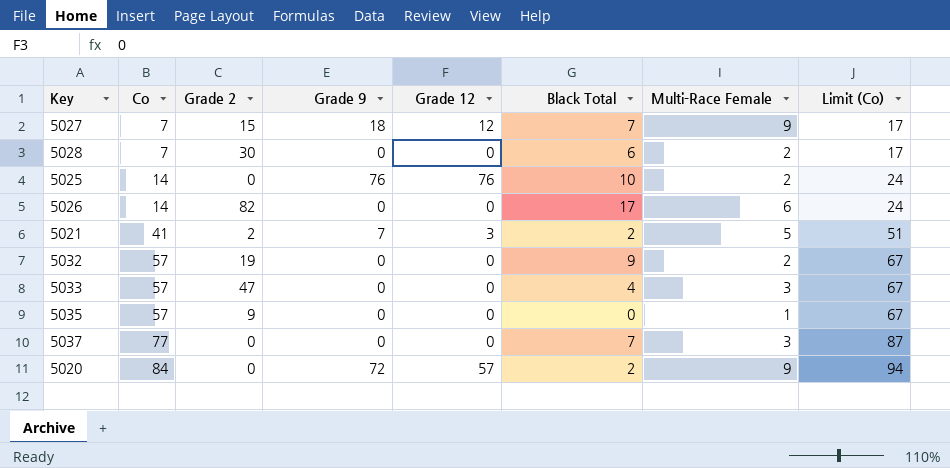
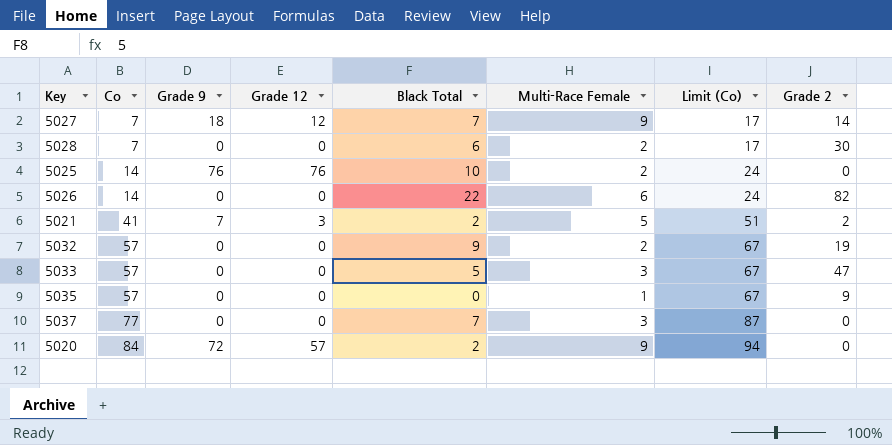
column Grade 2 | position: 3 -> 8
5027 | Grade 2: 15 -> 14
5026 | Black Total: 17 -> 22
5033 | Black Total: 4 -> 5

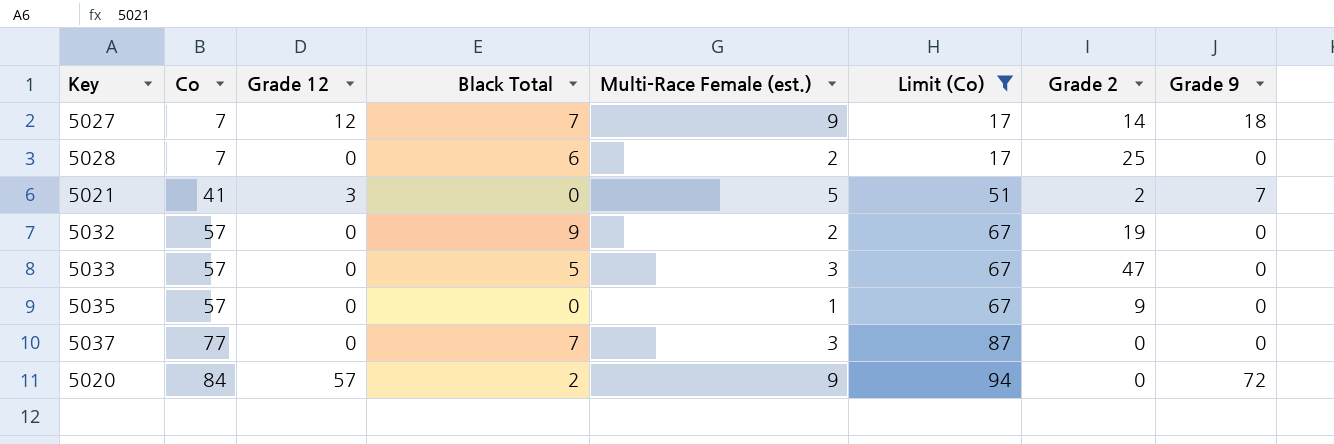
filter: none -> Limit (Co) != 24
column name: Multi-Race Female -> Multi-Race Female (est.)
column Grade 9 | position: 3 -> 8
5028 | Grade 2: 30 -> 25
5021 | Black Total: 2 -> 0

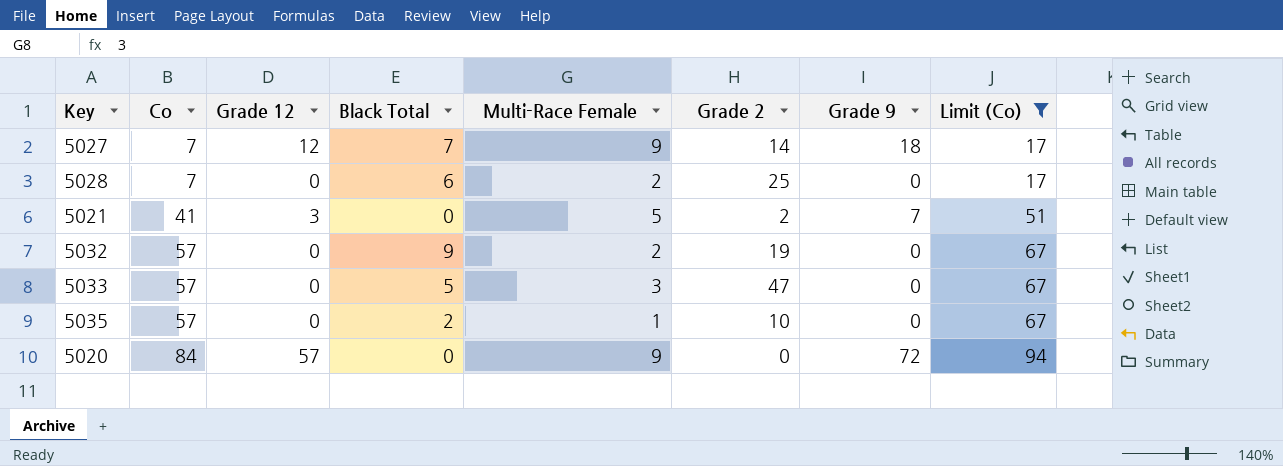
column name: Multi-Race Female (est.) -> Multi-Race Female
column Limit (Co) | position: 6 -> 8
row 5037: 77 | 0 | 7 | 3 | 87 | 0 | 0 -> none
5035 | Black Total: 0 -> 2
5035 | Grade 2: 9 -> 10
5020 | Black Total: 2 -> 0

